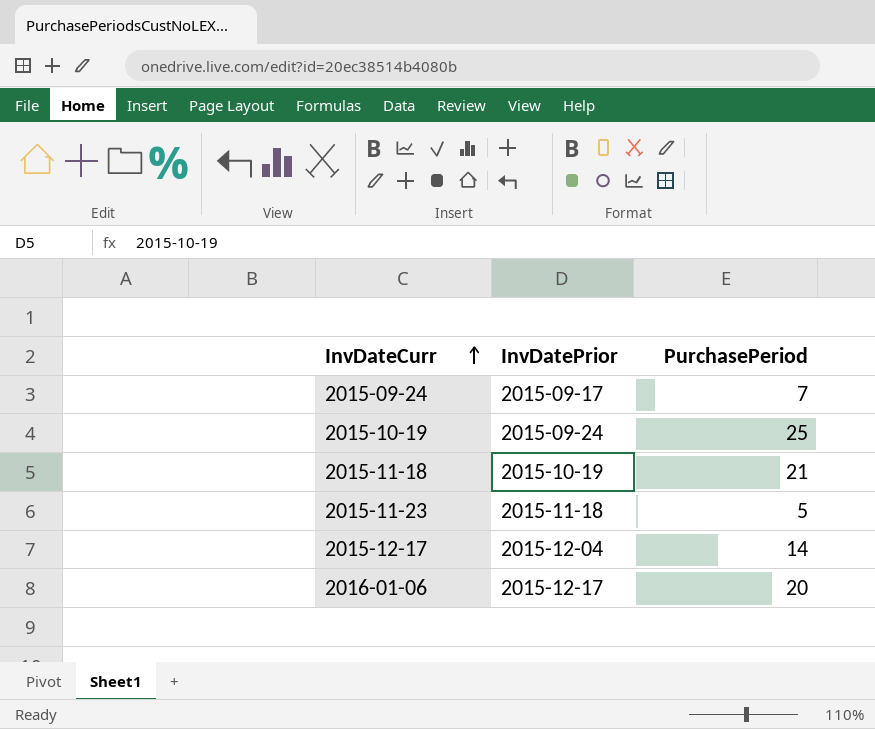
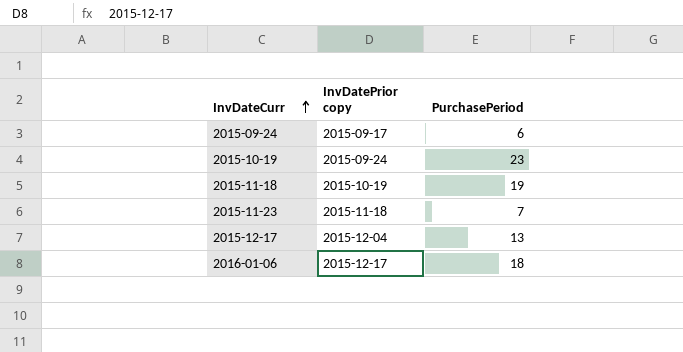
column name: InvDatePrior -> InvDatePrior copy
2015-09-24 | PurchasePeriod: 7 -> 6
2015-10-19 | PurchasePeriod: 25 -> 23
2015-11-18 | PurchasePeriod: 21 -> 19
2015-11-23 | PurchasePeriod: 5 -> 7
2015-12-17 | PurchasePeriod: 14 -> 13
2016-01-06 | PurchasePeriod: 20 -> 18

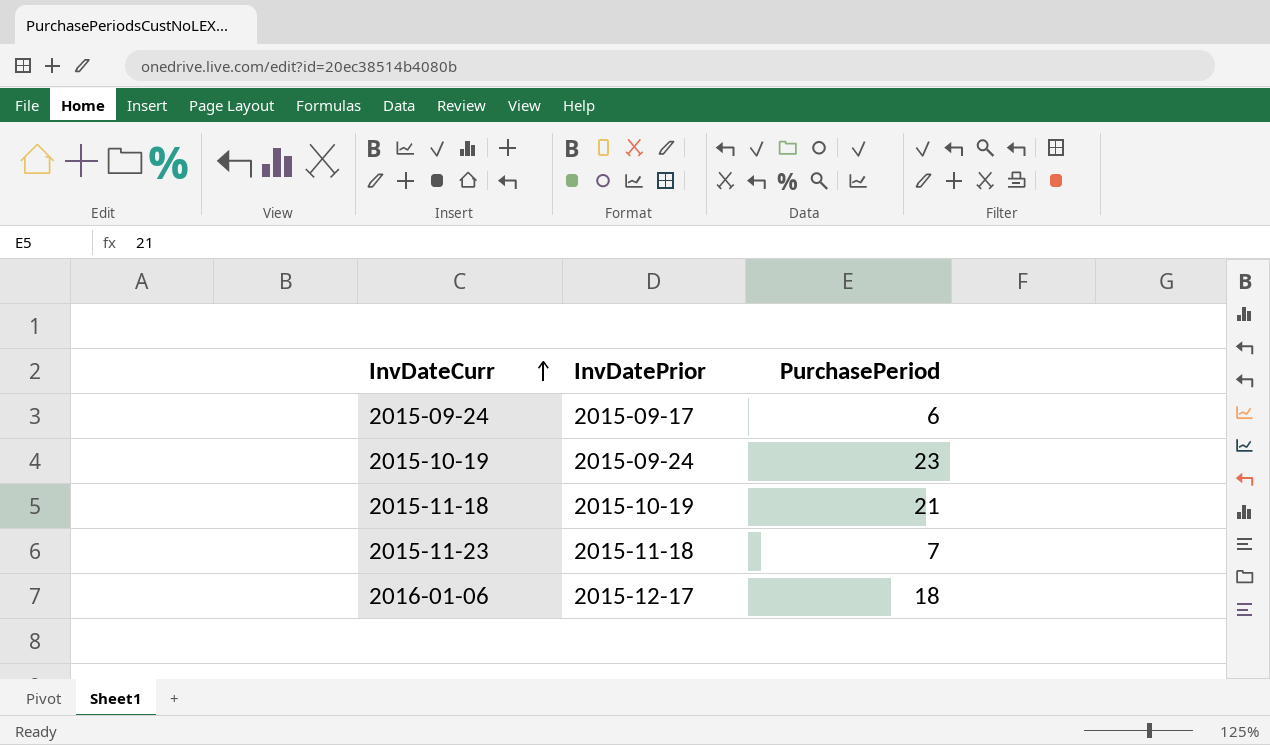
column name: InvDatePrior copy -> InvDatePrior
row 2015-12-17: 2015-12-04 | 13 -> none
2015-11-18 | PurchasePeriod: 19 -> 21

